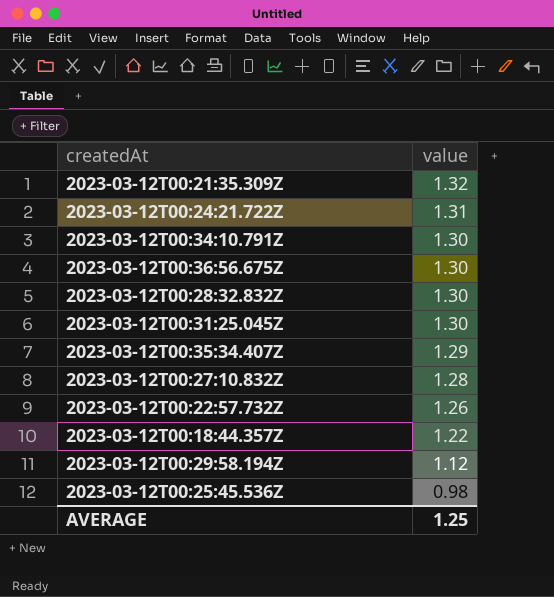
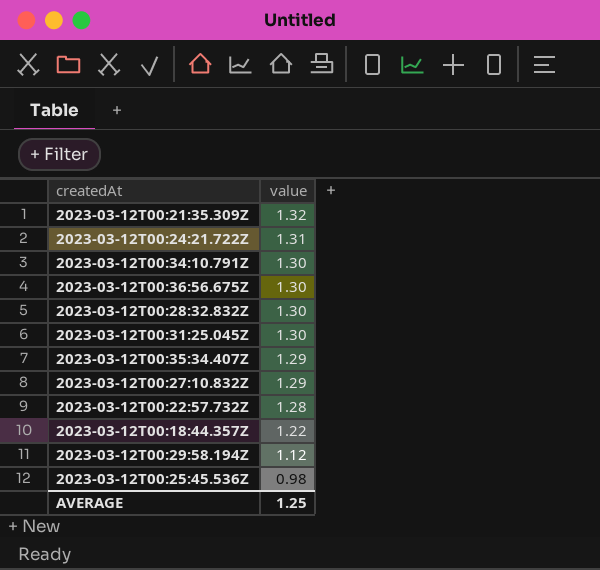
2023-03-12T00:27:10.832Z | value: 1.28 -> 1.29
2023-03-12T00:22:57.732Z | value: 1.26 -> 1.28

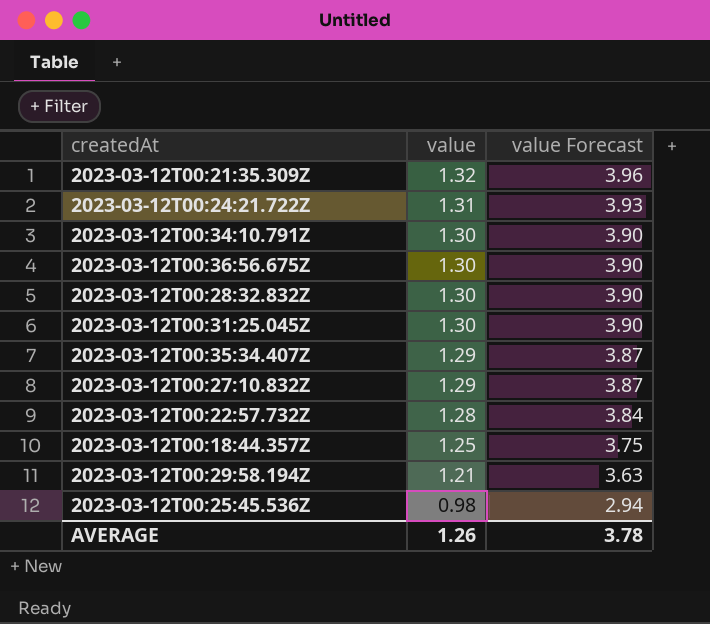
column value Forecast | formula: none -> [value] * 3
2023-03-12T00:18:44.357Z | value: 1.22 -> 1.25
2023-03-12T00:29:58.194Z | value: 1.12 -> 1.21
AVERAGE | value: 1.25 -> 1.26

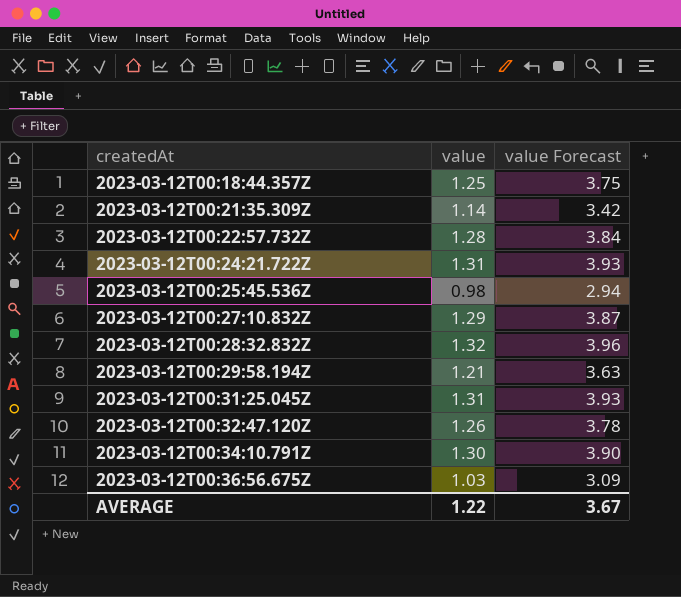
row order: value descending -> createdAt ascending
row 2023-03-12T00:35:34.407Z: 1.29 | 3.87 -> none
2023-03-12T00:21:35.309Z | value: 1.32 -> 1.14
2023-03-12T00:21:35.309Z | value Forecast: 3.96 -> 3.42
2023-03-12T00:28:32.832Z | value: 1.30 -> 1.32
2023-03-12T00:28:32.832Z | value Forecast: 3.90 -> 3.96
2023-03-12T00:31:25.045Z | value: 1.30 -> 1.31
2023-03-12T00:31:25.045Z | value Forecast: 3.90 -> 3.93
row 2023-03-12T00:32:47.120Z: none -> 1.26 | 3.78
2023-03-12T00:36:56.675Z | value: 1.30 -> 1.03
2023-03-12T00:36:56.675Z | value Forecast: 3.90 -> 3.09
AVERAGE | value: 1.26 -> 1.22
AVERAGE | value Forecast: 3.78 -> 3.67

